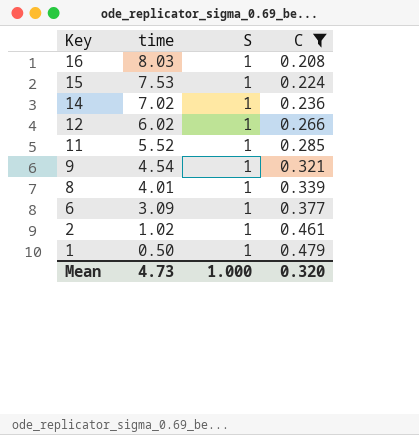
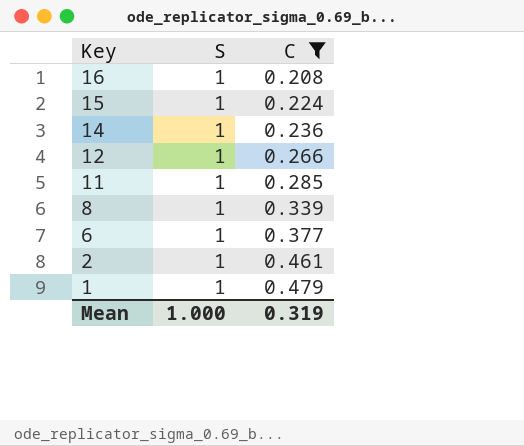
column time | position: 2 -> none
row 9: 4.54 | 1 | 0.321 -> none
Mean | C: 0.320 -> 0.319

